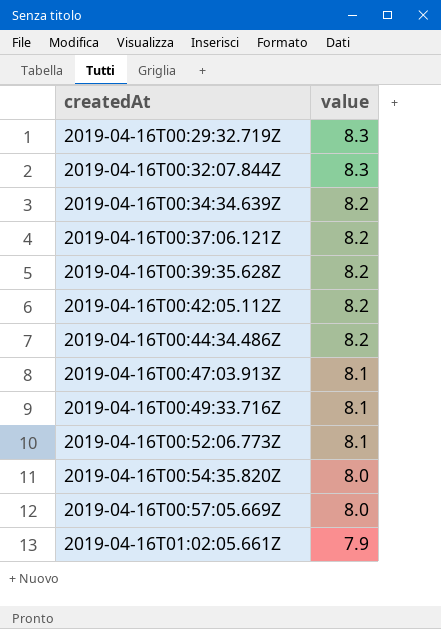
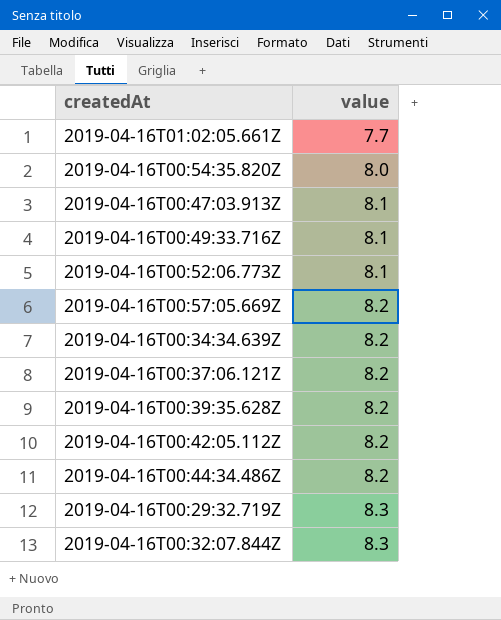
row order: createdAt ascending -> value ascending
2019-04-16T01:02:05.661Z | value: 7.9 -> 7.7
2019-04-16T00:57:05.669Z | value: 8.0 -> 8.2

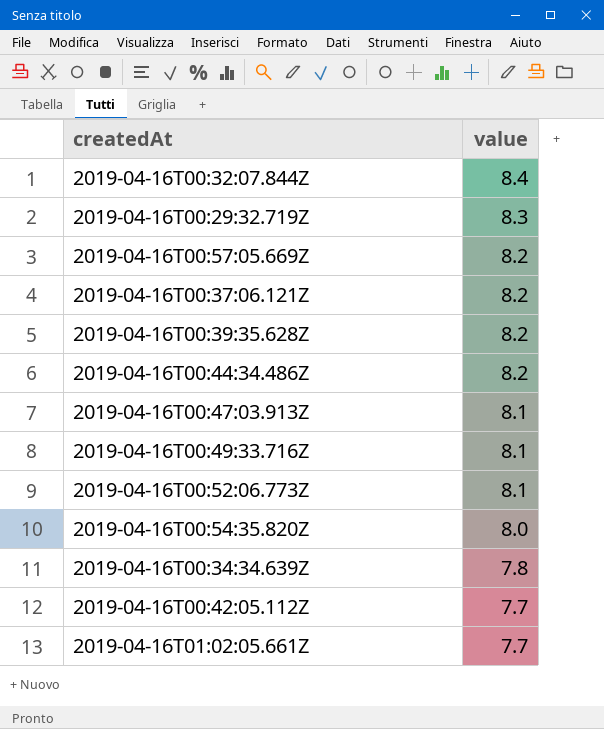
row order: value ascending -> value descending
2019-04-16T00:32:07.844Z | value: 8.3 -> 8.4
2019-04-16T00:34:34.639Z | value: 8.2 -> 7.8
2019-04-16T00:42:05.112Z | value: 8.2 -> 7.7

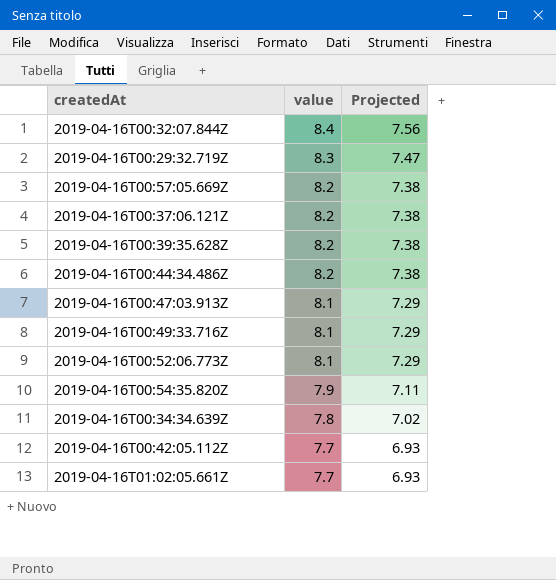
column Projected | formula: none -> [value] * 0.9
2019-04-16T00:54:35.820Z | value: 8.0 -> 7.9

